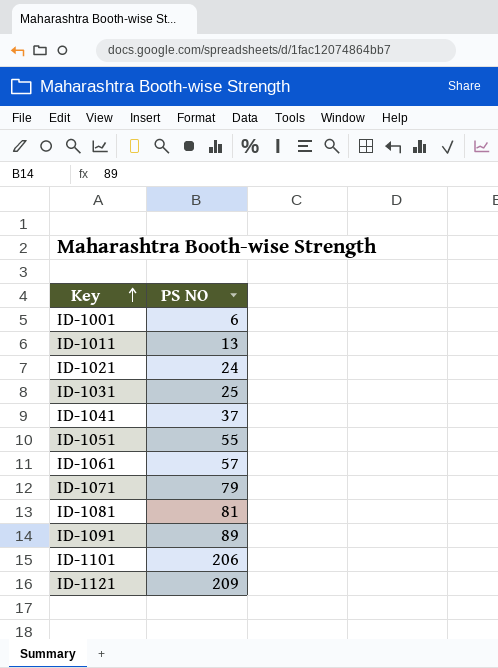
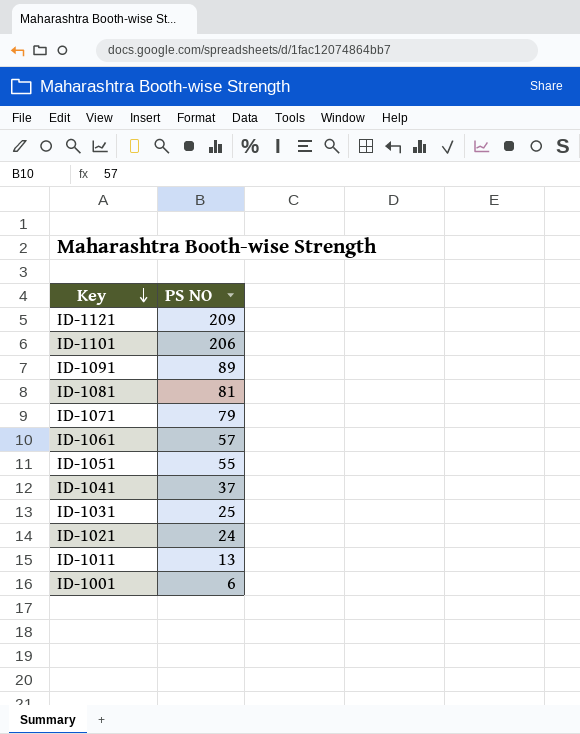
row order: Key ascending -> Key descending

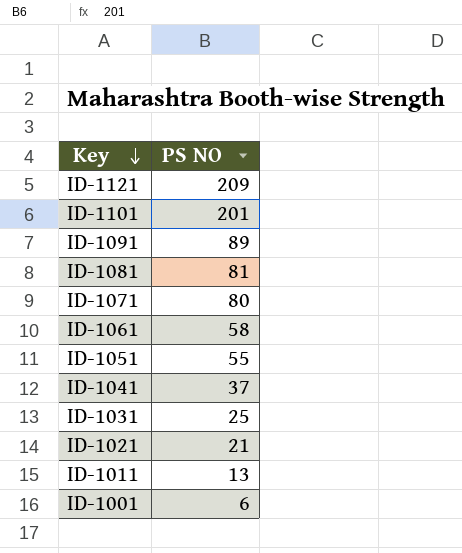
ID-1101 | PS NO: 206 -> 201
ID-1071 | PS NO: 79 -> 80
ID-1061 | PS NO: 57 -> 58
ID-1021 | PS NO: 24 -> 21

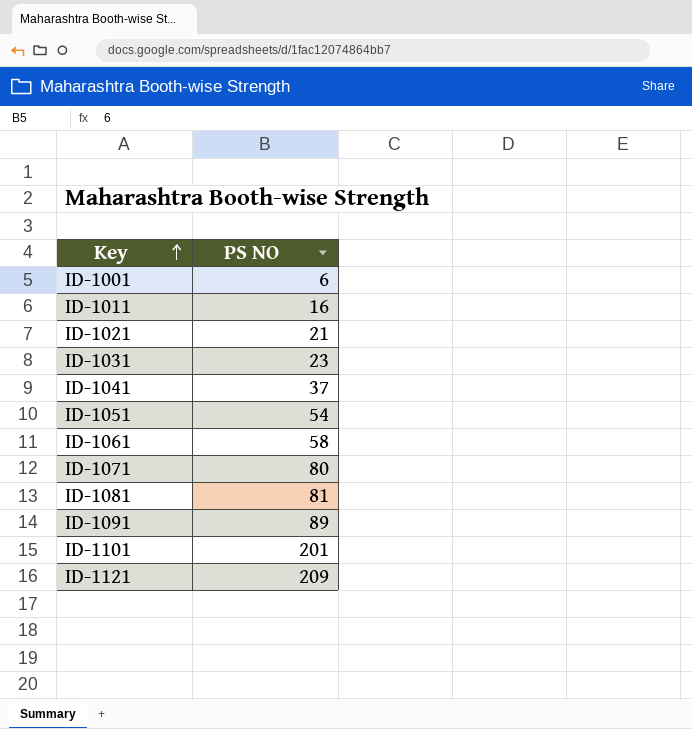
row order: Key descending -> Key ascending
ID-1011 | PS NO: 13 -> 16
ID-1031 | PS NO: 25 -> 23
ID-1051 | PS NO: 55 -> 54

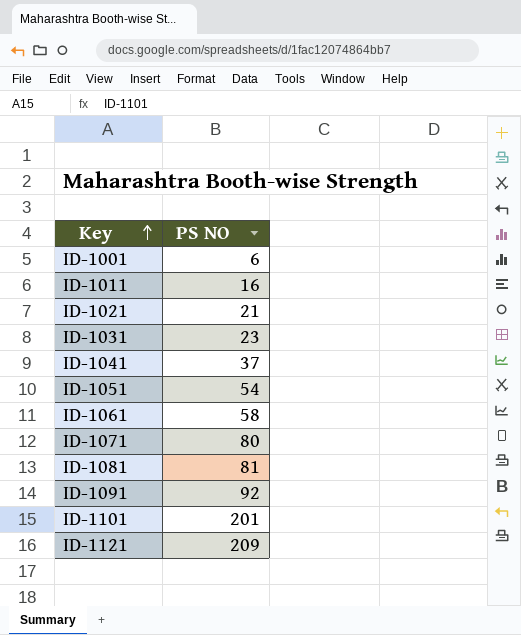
ID-1091 | PS NO: 89 -> 92

